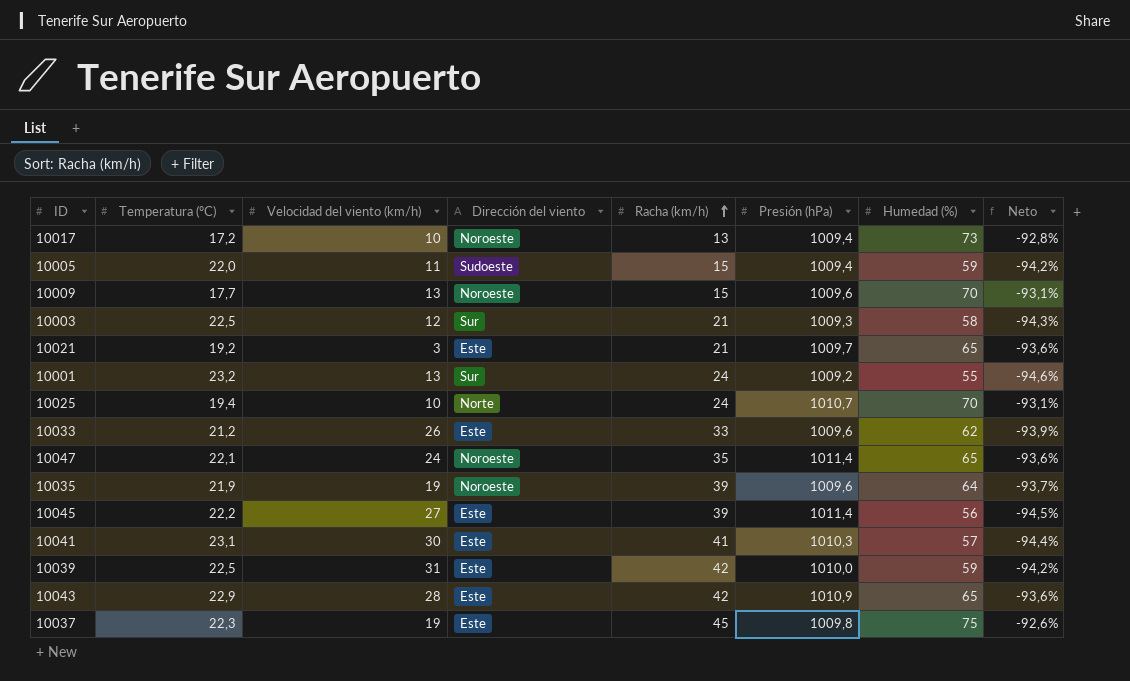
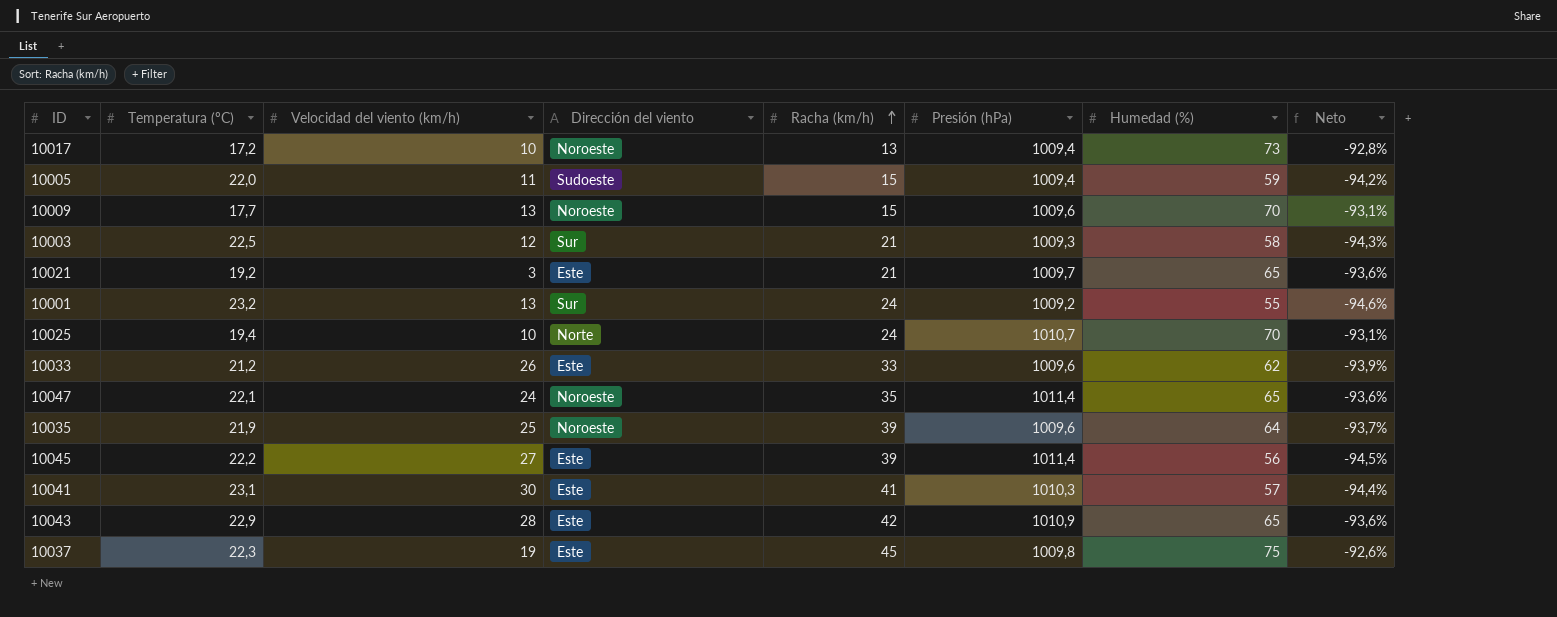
row 10039: 22,5 | 31 | Este | 42 | 1010,0 | 59 | -94,2% -> none
10035 | Velocidad del viento (km/h): 19 -> 25

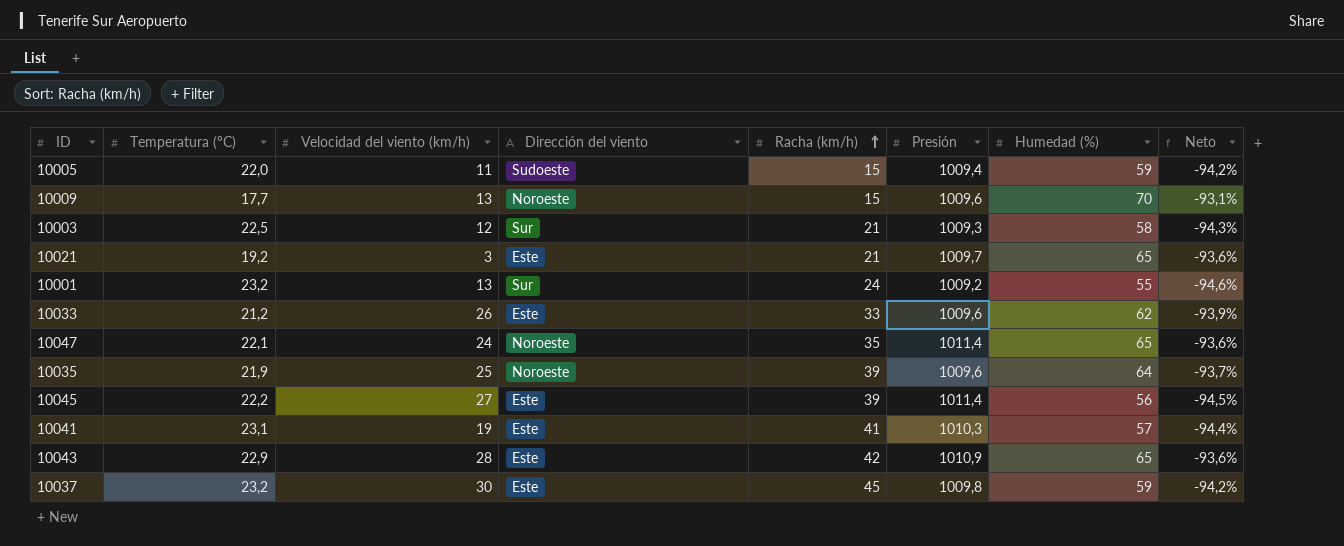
column name: Presión (hPa) -> Presión
row 10017: 17,2 | 10 | Noroeste | 13 | 1009,4 | 73 | -92,8% -> none
row 10025: 19,4 | 10 | Norte | 24 | 1010,7 | 70 | -93,1% -> none
10041 | Velocidad del viento (km/h): 30 -> 19
10037 | Temperatura (ºC): 22,3 -> 23,2
10037 | Velocidad del viento (km/h): 19 -> 30
10037 | Humedad (%): 75 -> 59
10037 | Neto: -92,6% -> -94,2%

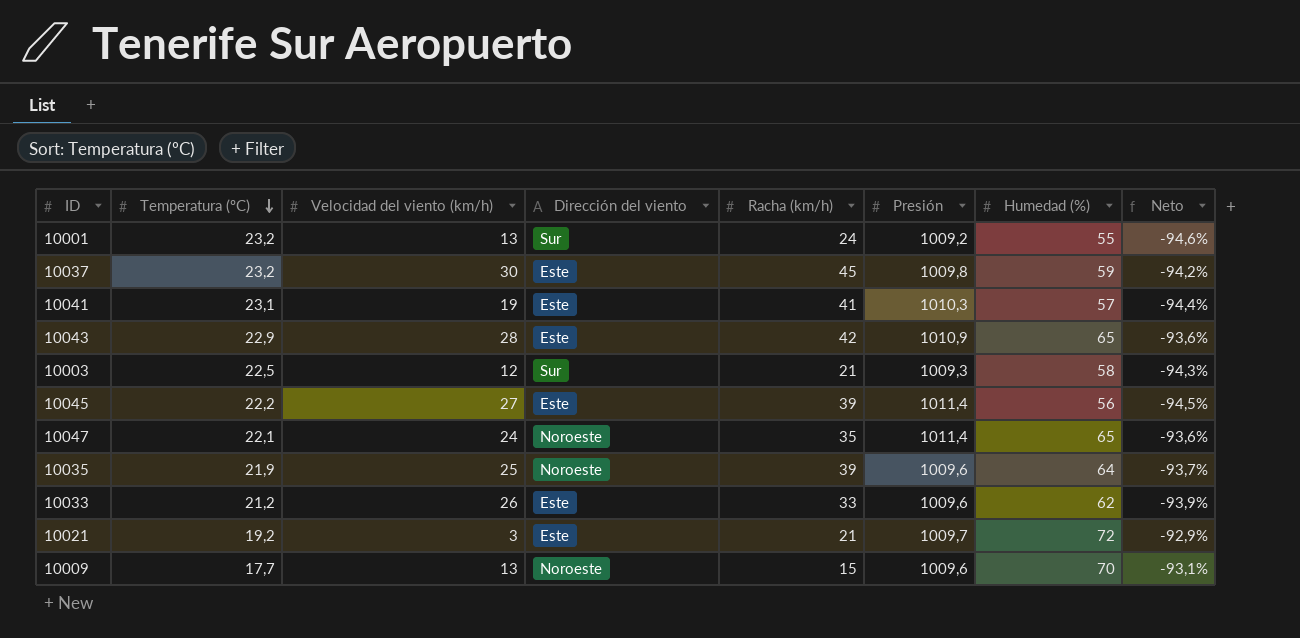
row order: Racha (km/h) ascending -> Temperatura (ºC) descending
row 10005: 22,0 | 11 | Sudoeste | 15 | 1009,4 | 59 | -94,2% -> none
10021 | Humedad (%): 65 -> 72
10021 | Neto: -93,6% -> -92,9%

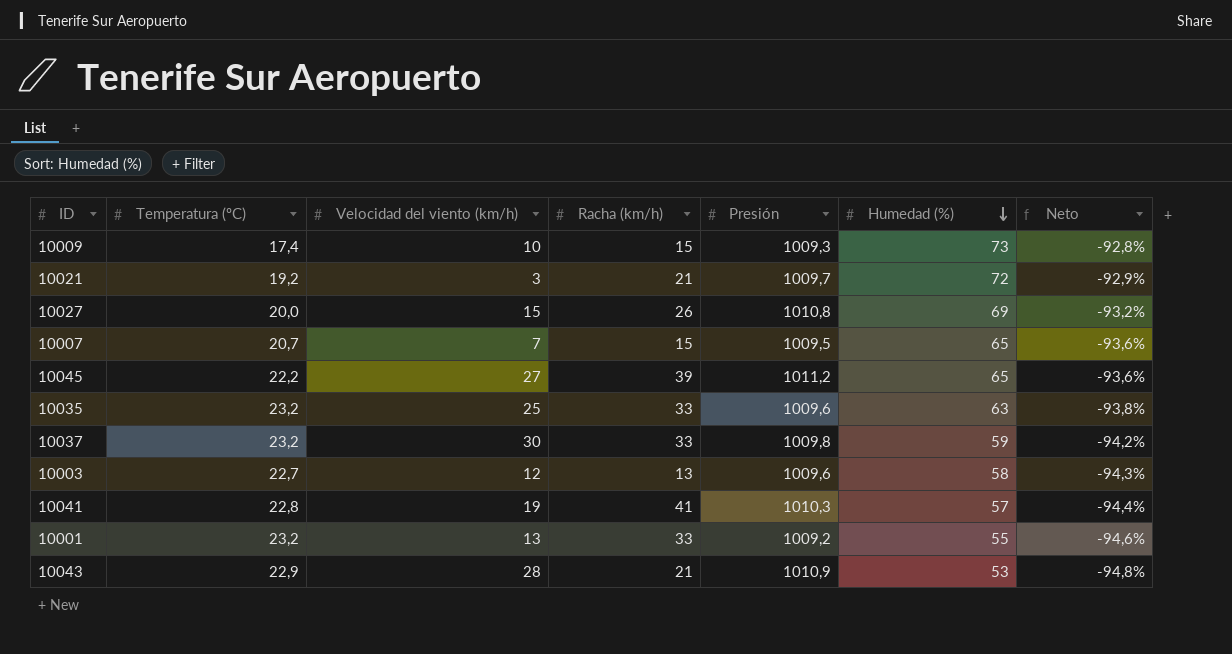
row order: Temperatura (ºC) descending -> Humedad (%) descending
column Dirección del viento | position: 4 -> none
row 10047: 22,1 | 24 | Noroeste | 35 | 1011,4 | 65 | -93,6% -> none
row 10033: 21,2 | 26 | Este | 33 | 1009,6 | 62 | -93,9% -> none
10009 | Temperatura (ºC): 17,7 -> 17,4
10009 | Velocidad del viento (km/h): 13 -> 10
10009 | Presión: 1009,6 -> 1009,3
10009 | Humedad (%): 70 -> 73
10009 | Neto: -93,1% -> -92,8%
row 10027: none -> 20,0 | 15 | 26 | 1010,8 | 69 | -93,2%
row 10007: none -> 20,7 | 7 | 15 | 1009,5 | 65 | -93,6%
10045 | Presión: 1011,4 -> 1011,2
10045 | Humedad (%): 56 -> 65
10045 | Neto: -94,5% -> -93,6%
10035 | Temperatura (ºC): 21,9 -> 23,2
10035 | Racha (km/h): 39 -> 33
10035 | Humedad (%): 64 -> 63
10035 | Neto: -93,7% -> -93,8%
10037 | Racha (km/h): 45 -> 33
10003 | Temperatura (ºC): 22,5 -> 22,7
10003 | Racha (km/h): 21 -> 13
10003 | Presión: 1009,3 -> 1009,6
10041 | Temperatura (ºC): 23,1 -> 22,8
10001 | Racha (km/h): 24 -> 33
10043 | Racha (km/h): 42 -> 21
10043 | Humedad (%): 65 -> 53
10043 | Neto: -93,6% -> -94,8%

